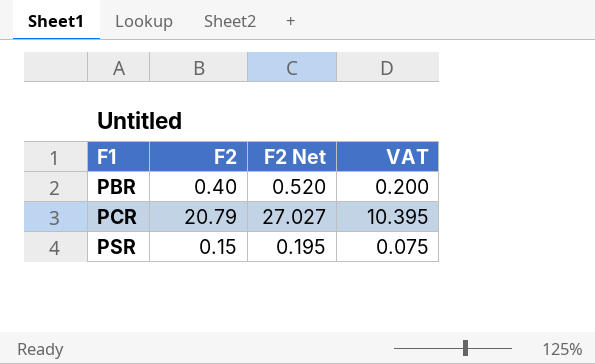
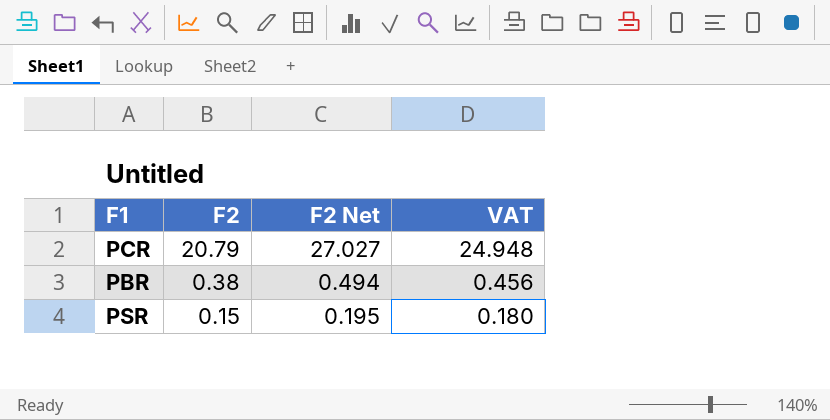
row order: F1 ascending -> F2 descending
column VAT | formula: [F2] * 0.5 -> [F2] * 1.2
PBR | F2: 0.40 -> 0.38
PBR | F2 Net: 0.520 -> 0.494

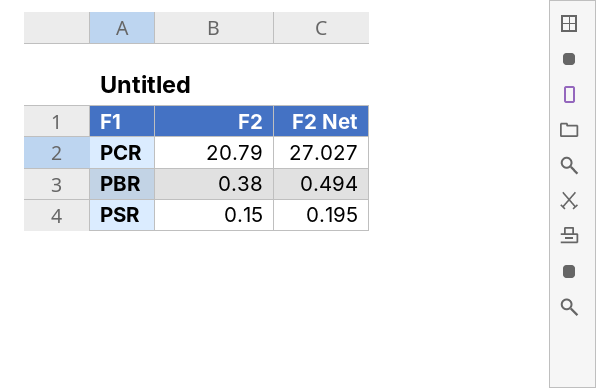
column VAT | formula: [F2] * 1.2 -> none

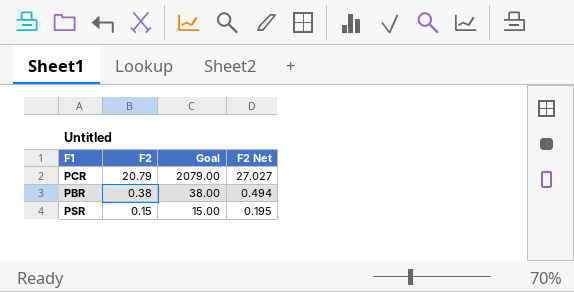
column Goal | formula: none -> [F2] * 100

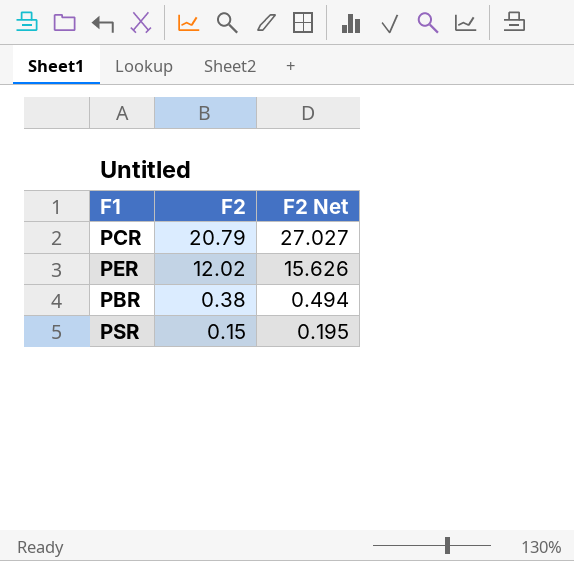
column Goal | formula: [F2] * 100 -> none
row PER: none -> 12.02 | 15.626

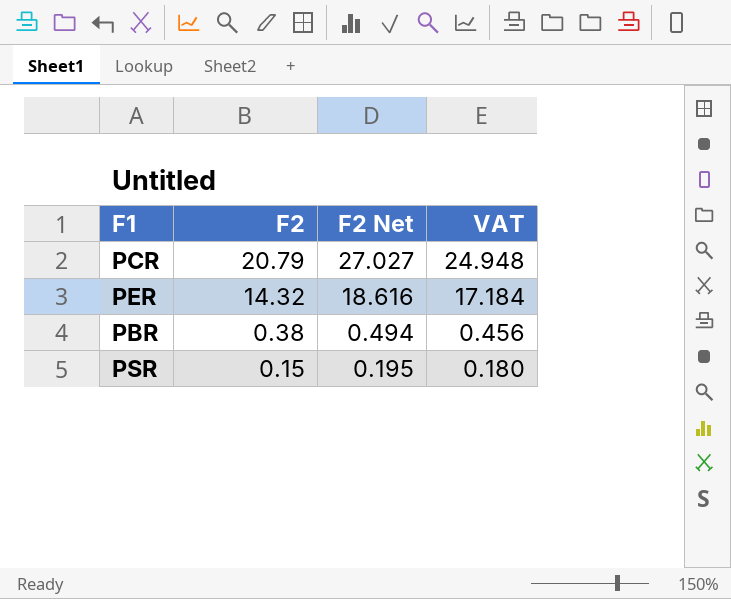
column VAT | formula: none -> [F2] * 1.2
PER | F2: 12.02 -> 14.32
PER | F2 Net: 15.626 -> 18.616

